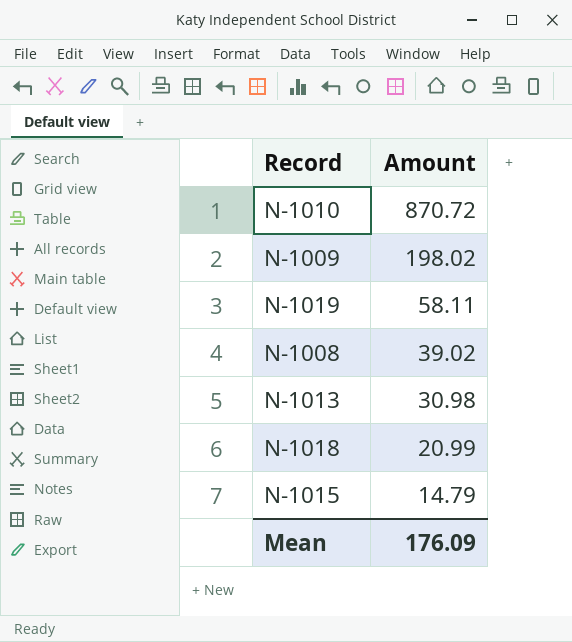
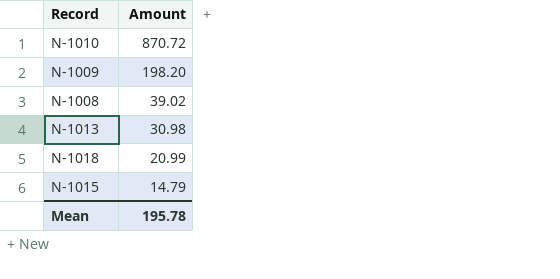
row N-1019: 58.11 -> none
N-1009 | Amount: 198.02 -> 198.20
Mean | Amount: 176.09 -> 195.78

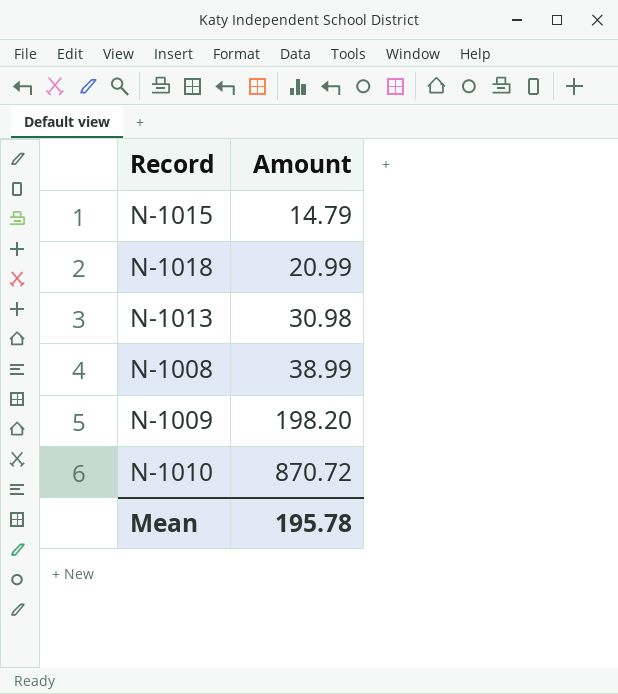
row order: Amount descending -> Amount ascending
N-1008 | Amount: 39.02 -> 38.99

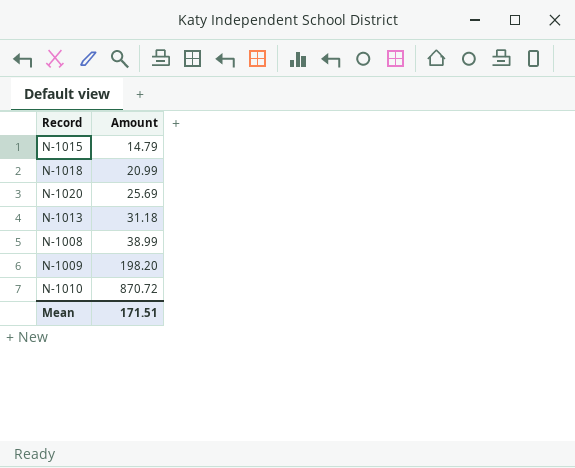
row N-1020: none -> 25.69
N-1013 | Amount: 30.98 -> 31.18
Mean | Amount: 195.78 -> 171.51

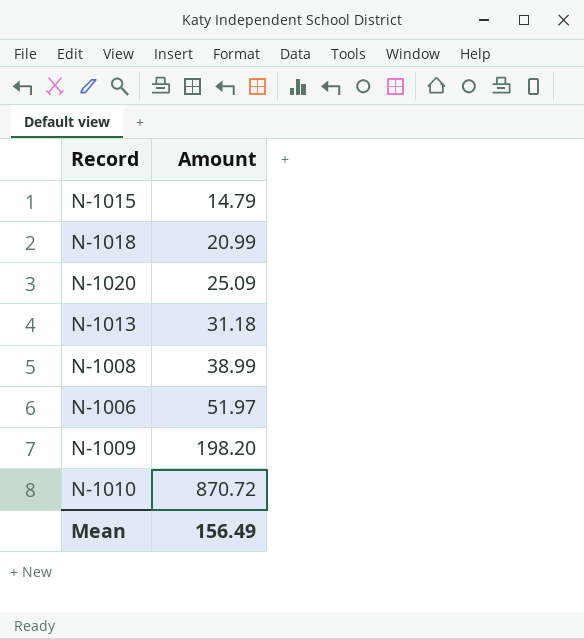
N-1020 | Amount: 25.69 -> 25.09
row N-1006: none -> 51.97
Mean | Amount: 171.51 -> 156.49

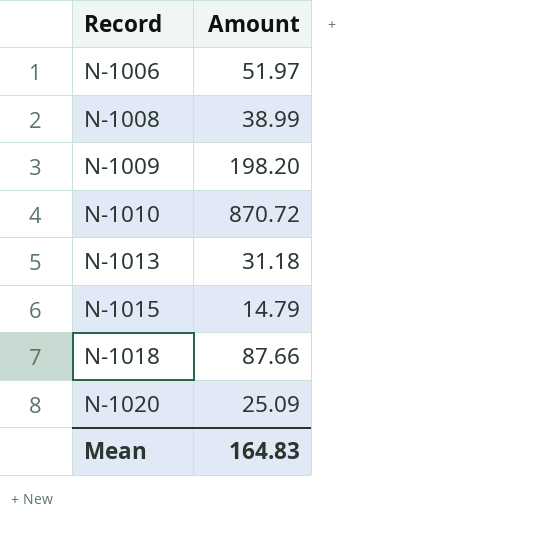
row order: Amount ascending -> Record ascending
N-1018 | Amount: 20.99 -> 87.66
Mean | Amount: 156.49 -> 164.83

